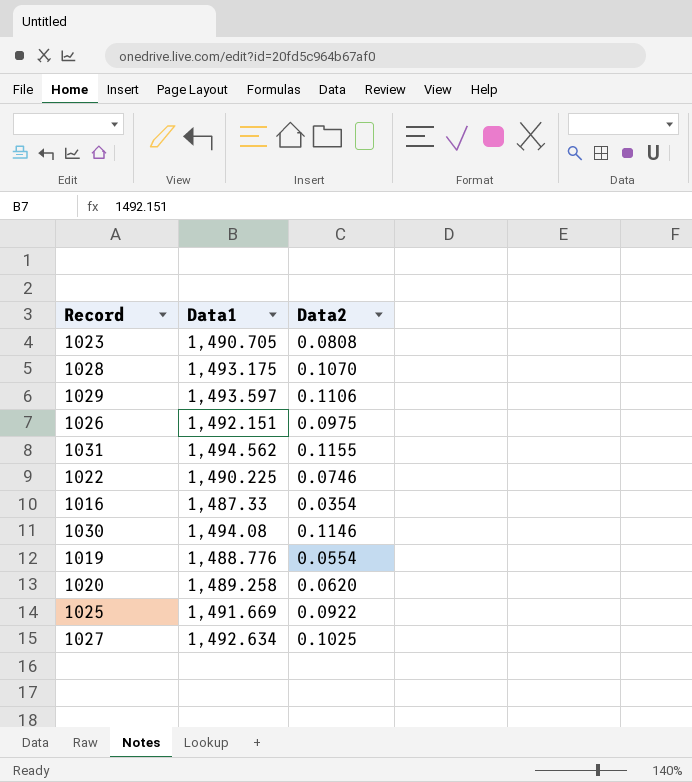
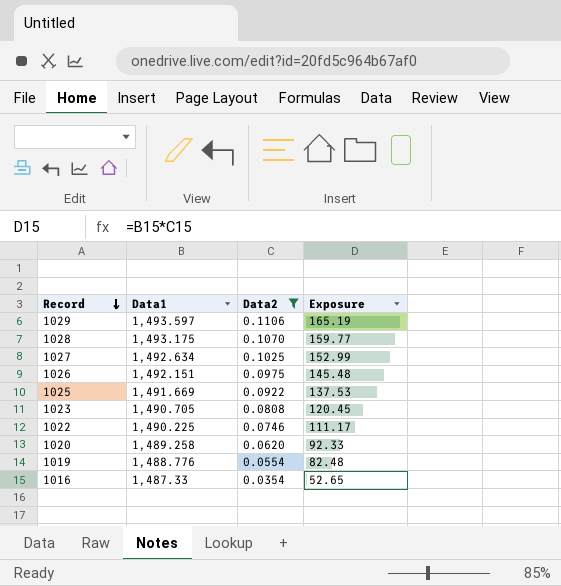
filter: none -> Data2 <= 0.1106
row order: none -> Record descending
column Exposure | formula: none -> [Data1] * [Data2]

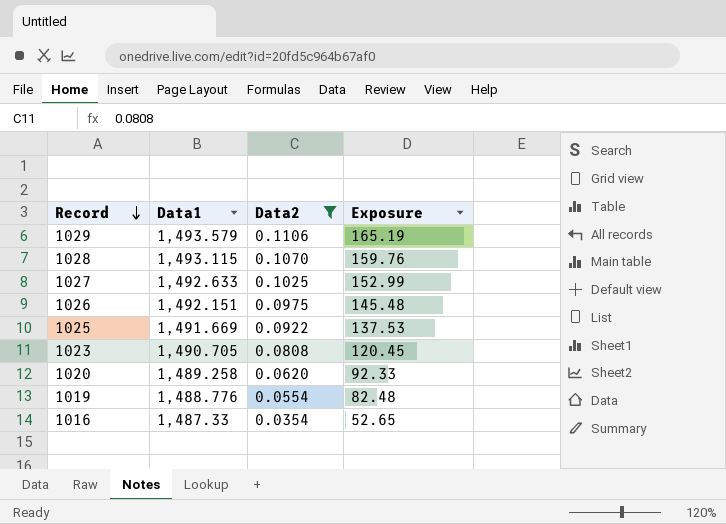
row 1022: 1,490.225 | 0.0746 | 111.17 -> none
1029 | Data1: 1,493.597 -> 1,493.579
1028 | Data1: 1,493.175 -> 1,493.115
1028 | Exposure: 159.77 -> 159.76
1027 | Data1: 1,492.634 -> 1,492.633

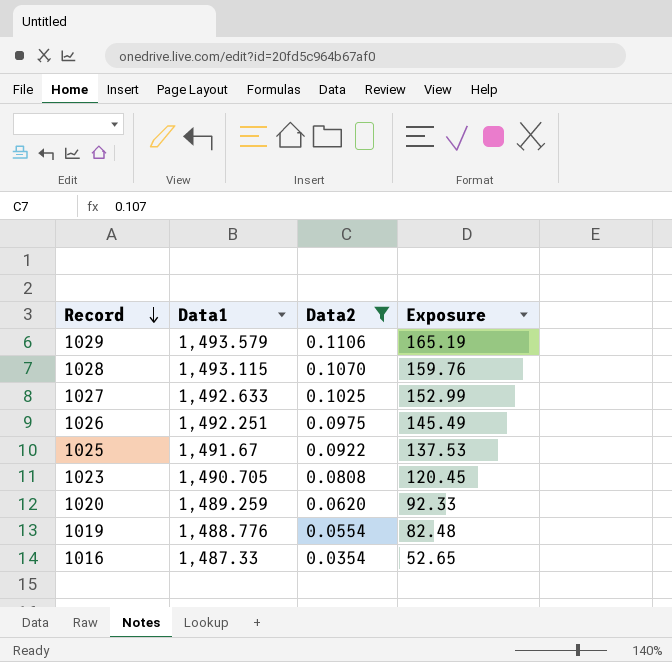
1026 | Data1: 1,492.151 -> 1,492.251
1026 | Exposure: 145.48 -> 145.49
1025 | Data1: 1,491.669 -> 1,491.67
1020 | Data1: 1,489.258 -> 1,489.259

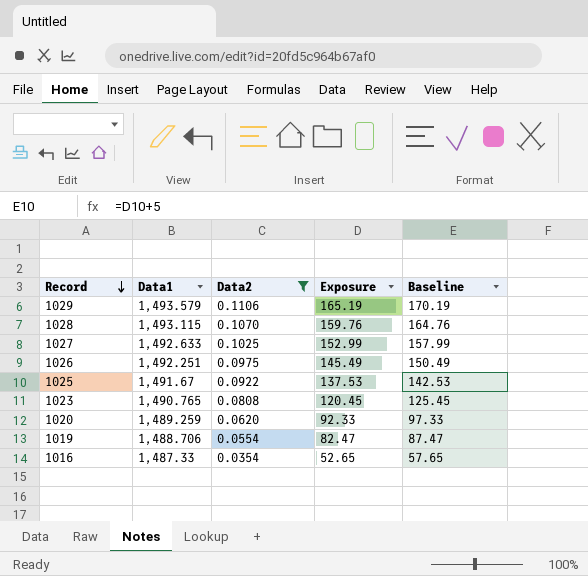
column Baseline | formula: none -> [Exposure] + 5
1023 | Data1: 1,490.705 -> 1,490.765
1019 | Data1: 1,488.776 -> 1,488.706
1019 | Exposure: 82.48 -> 82.47

